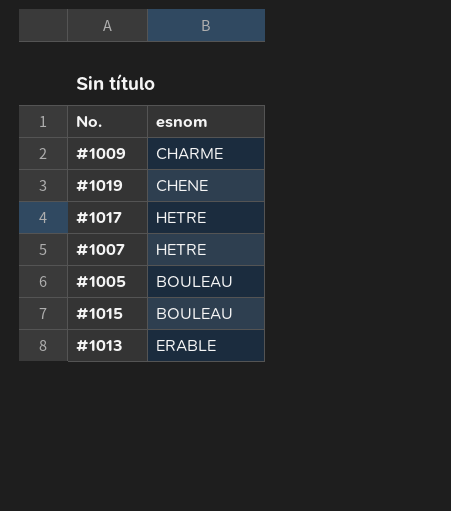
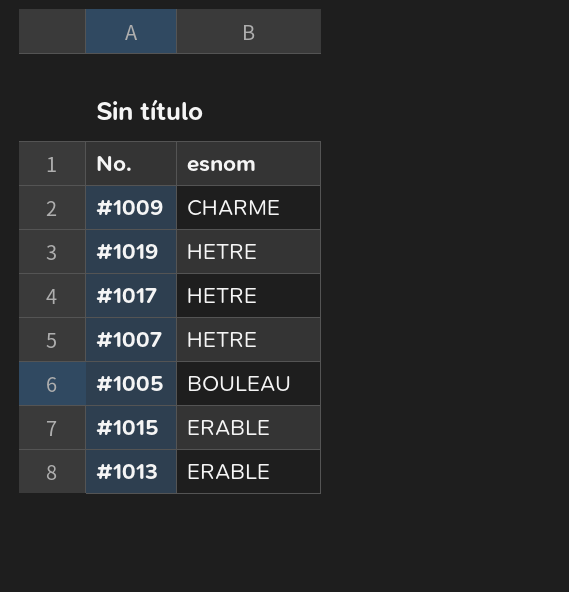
#1019 | esnom: CHENE -> HETRE
#1015 | esnom: BOULEAU -> ERABLE

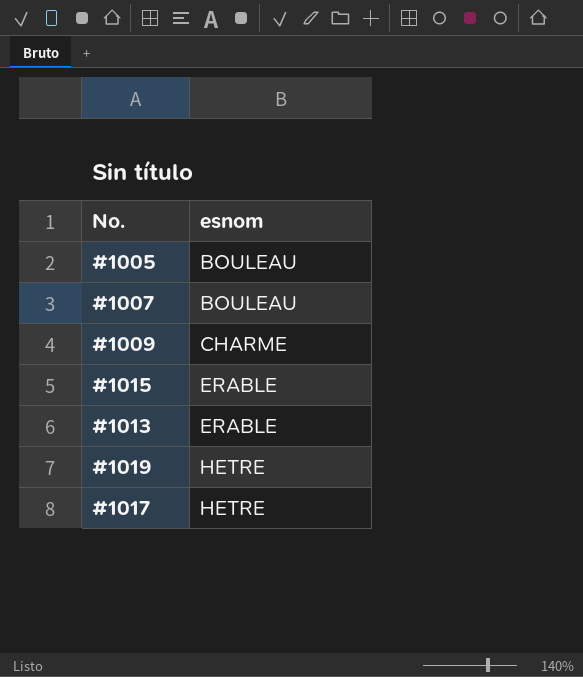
row order: none -> esnom ascending
#1007 | esnom: HETRE -> BOULEAU

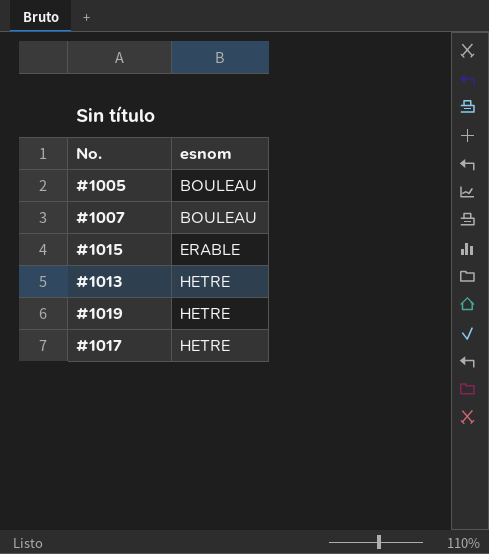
row #1009: CHARME -> none
#1013 | esnom: ERABLE -> HETRE

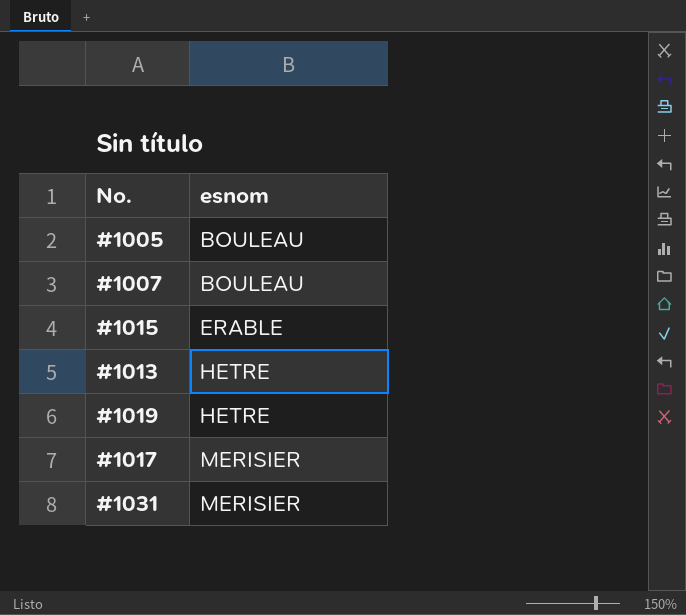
#1017 | esnom: HETRE -> MERISIER
row #1031: none -> MERISIER

